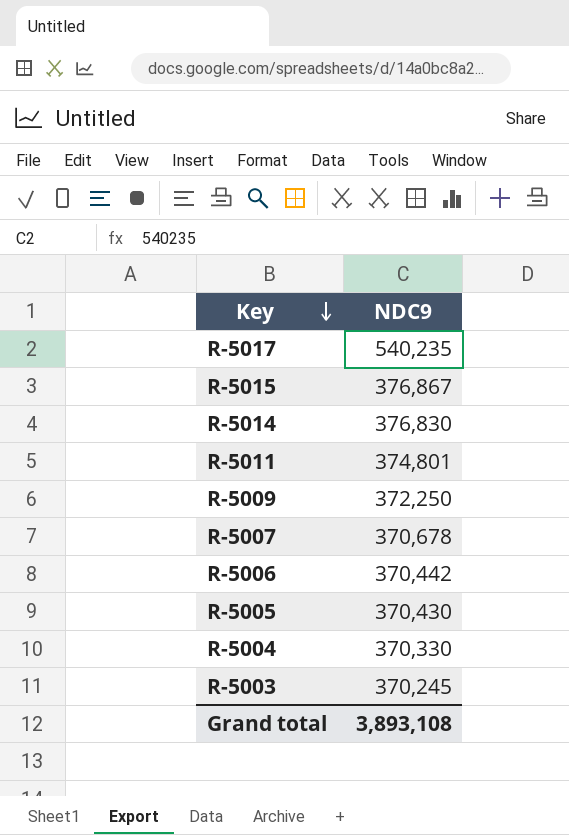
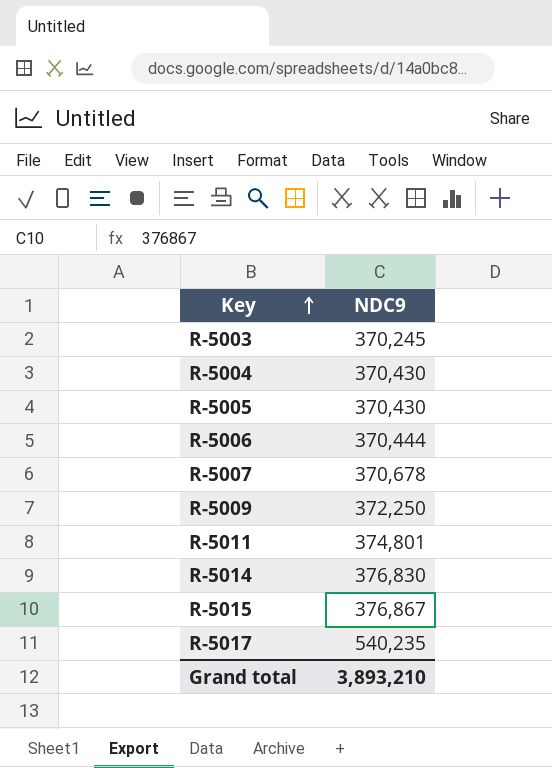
row order: Key descending -> Key ascending
R-5004 | NDC9: 370,330 -> 370,430
R-5006 | NDC9: 370,442 -> 370,444
Grand total | NDC9: 3,893,108 -> 3,893,210

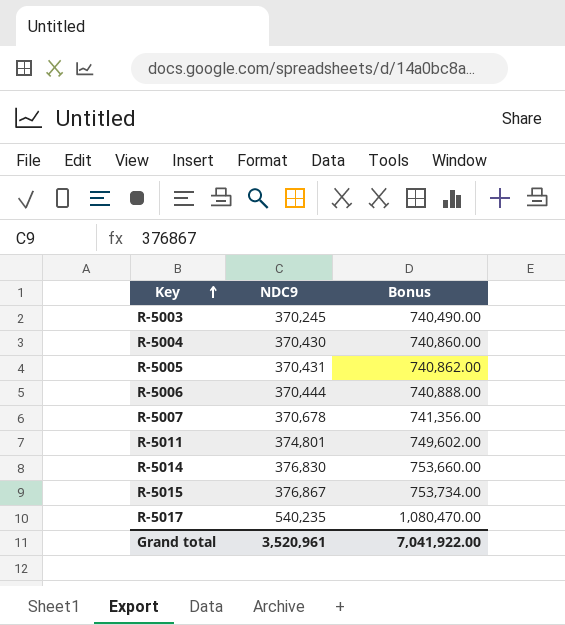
column Bonus | formula: none -> [NDC9] * 2
row R-5009: 372,250 -> none
R-5005 | NDC9: 370,430 -> 370,431
Grand total | NDC9: 3,893,210 -> 3,520,961

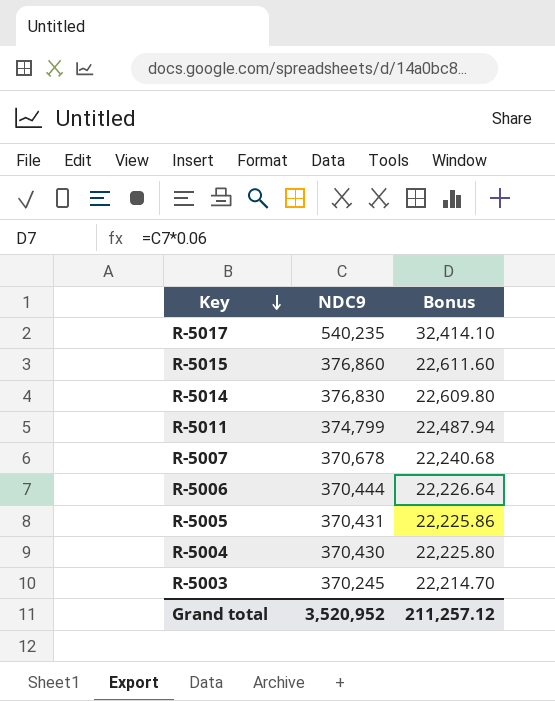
row order: Key ascending -> Key descending
column Bonus | formula: [NDC9] * 2 -> [NDC9] * 0.06
R-5015 | NDC9: 376,867 -> 376,860
R-5011 | NDC9: 374,801 -> 374,799
Grand total | NDC9: 3,520,961 -> 3,520,952
Grand total | Bonus: 7,041,922.00 -> 211,257.12

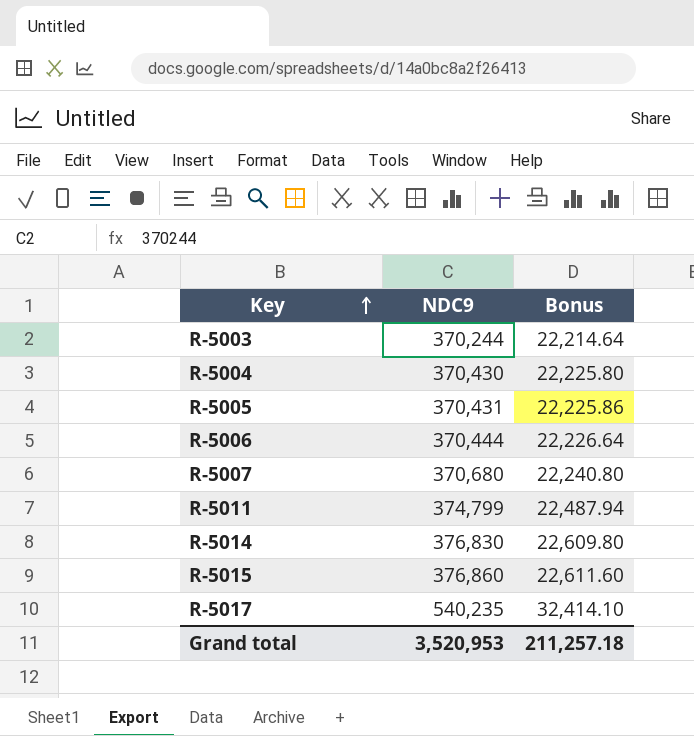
row order: Key descending -> Key ascending
R-5003 | NDC9: 370,245 -> 370,244
R-5003 | Bonus: 22,214.70 -> 22,214.64
R-5007 | NDC9: 370,678 -> 370,680
R-5007 | Bonus: 22,240.68 -> 22,240.80
Grand total | NDC9: 3,520,952 -> 3,520,953
Grand total | Bonus: 211,257.12 -> 211,257.18

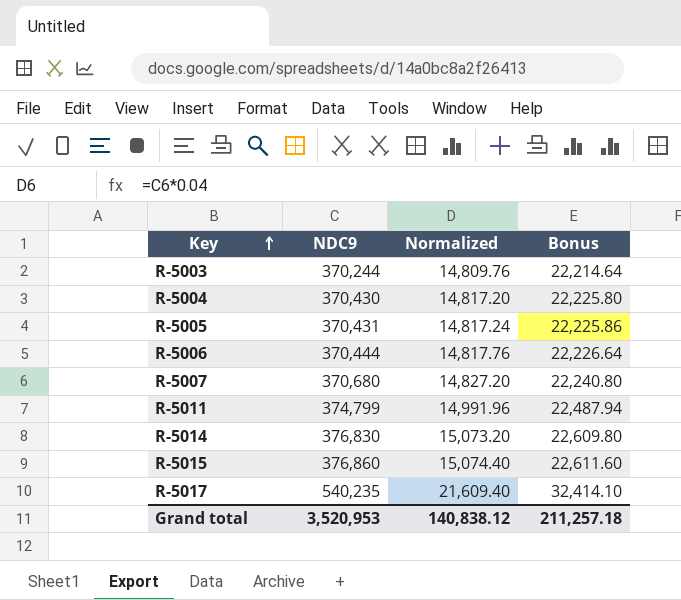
column Normalized | formula: none -> [NDC9] * 0.04

